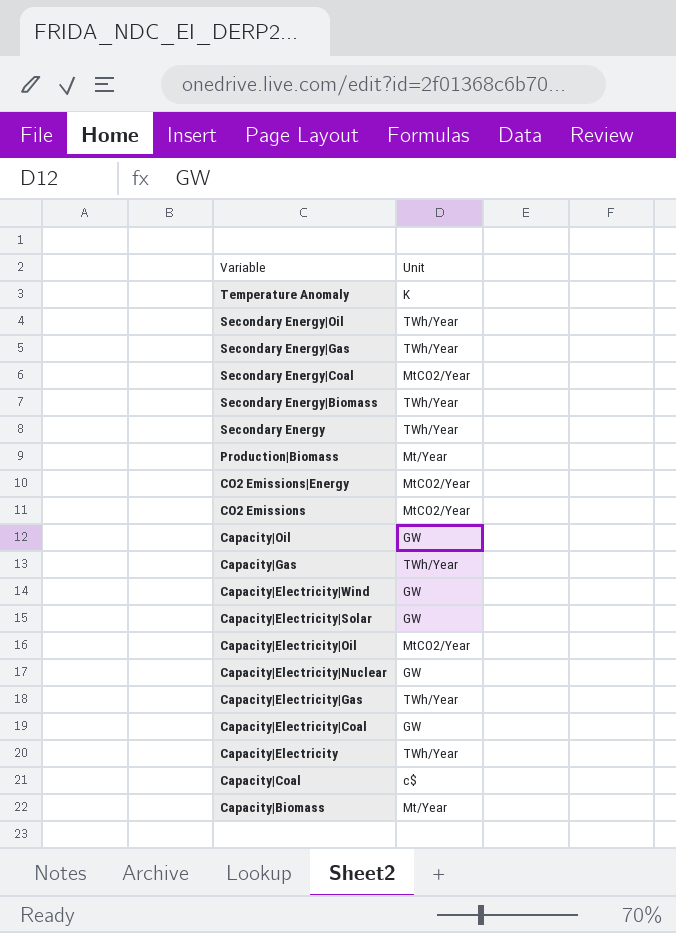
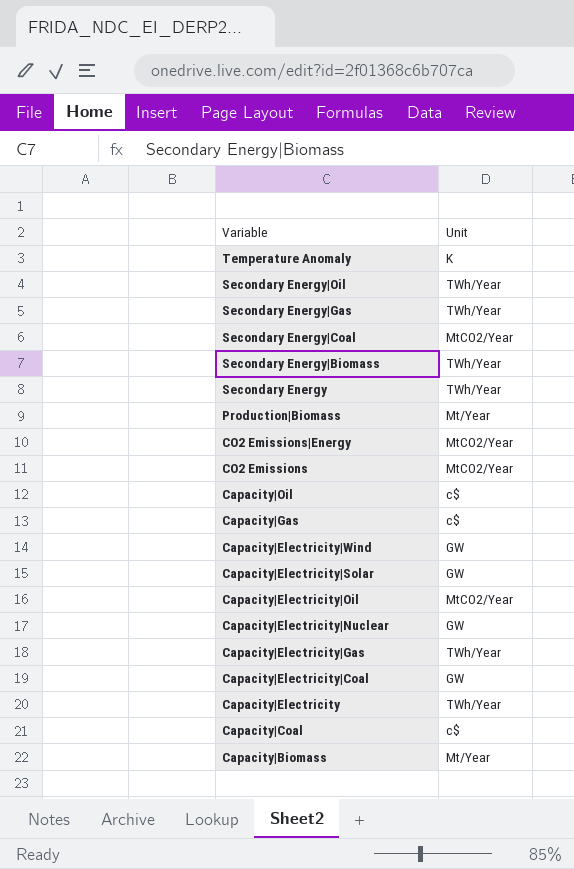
Capacity|Oil | Unit: GW -> c$
Capacity|Gas | Unit: TWh/Year -> c$

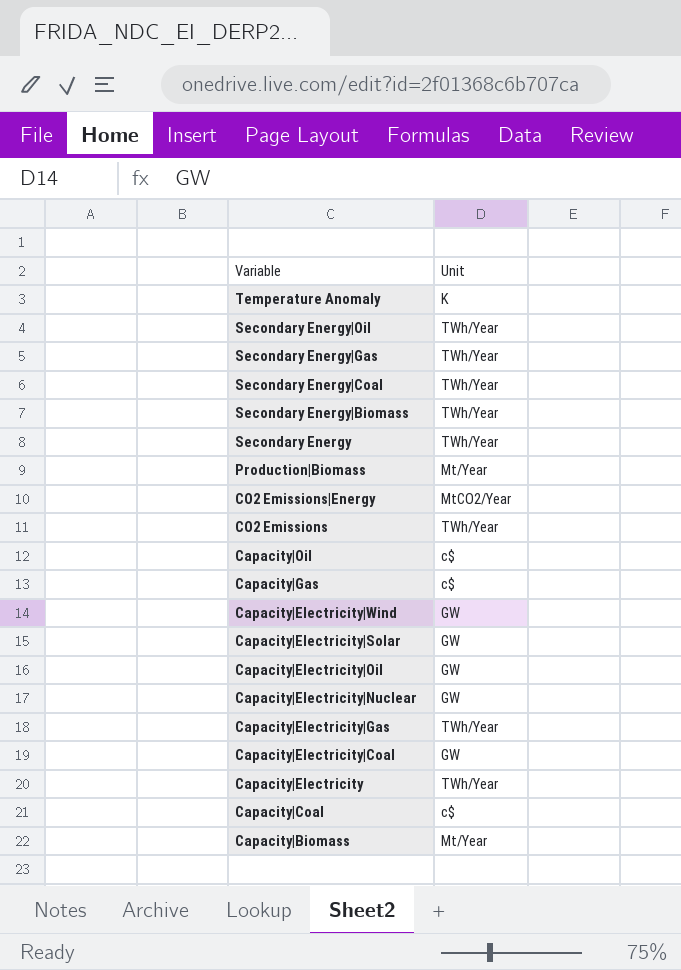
Secondary Energy|Coal | Unit: MtCO2/Year -> TWh/Year
CO2 Emissions | Unit: MtCO2/Year -> TWh/Year
Capacity|Electricity|Oil | Unit: MtCO2/Year -> GW

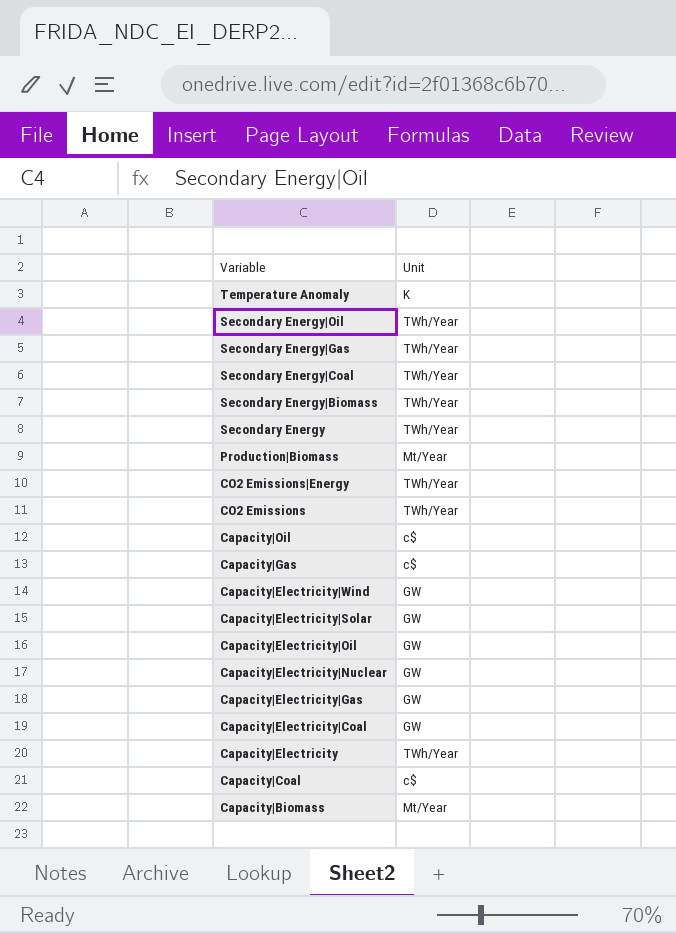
CO2 Emissions|Energy | Unit: MtCO2/Year -> TWh/Year
Capacity|Electricity|Gas | Unit: TWh/Year -> GW

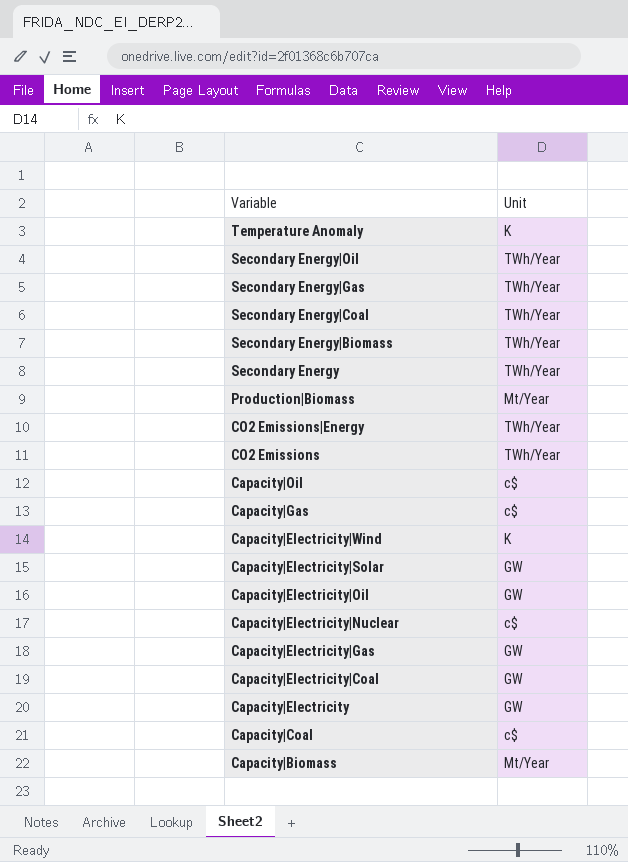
Capacity|Electricity|Wind | Unit: GW -> K
Capacity|Electricity|Nuclear | Unit: GW -> c$
Capacity|Electricity | Unit: TWh/Year -> GW

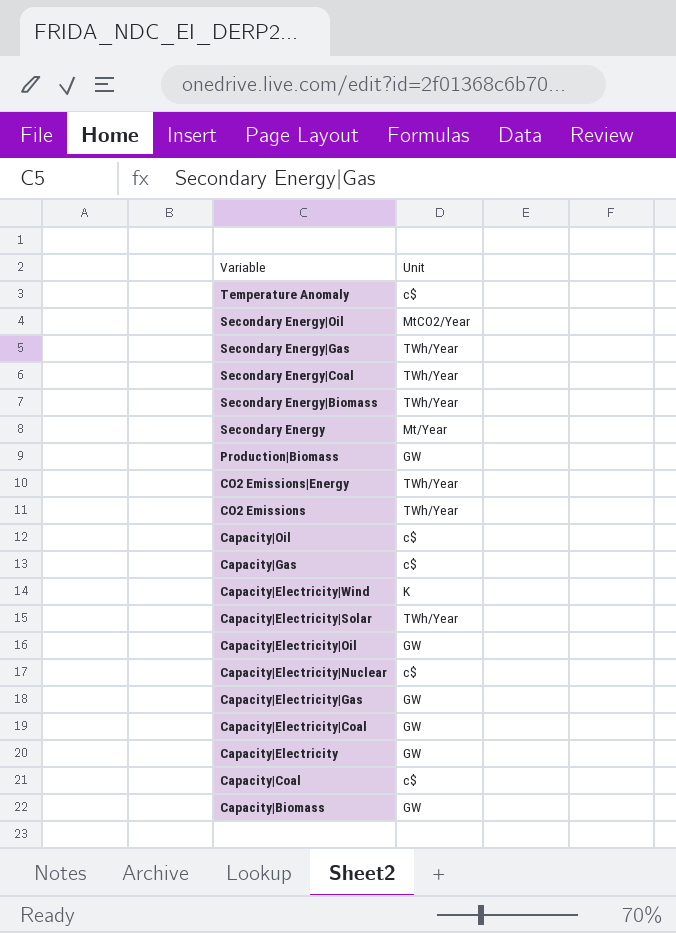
Temperature Anomaly | Unit: K -> c$
Secondary Energy|Oil | Unit: TWh/Year -> MtCO2/Year
Secondary Energy | Unit: TWh/Year -> Mt/Year
Production|Biomass | Unit: Mt/Year -> GW
Capacity|Electricity|Solar | Unit: GW -> TWh/Year
Capacity|Biomass | Unit: Mt/Year -> GW

